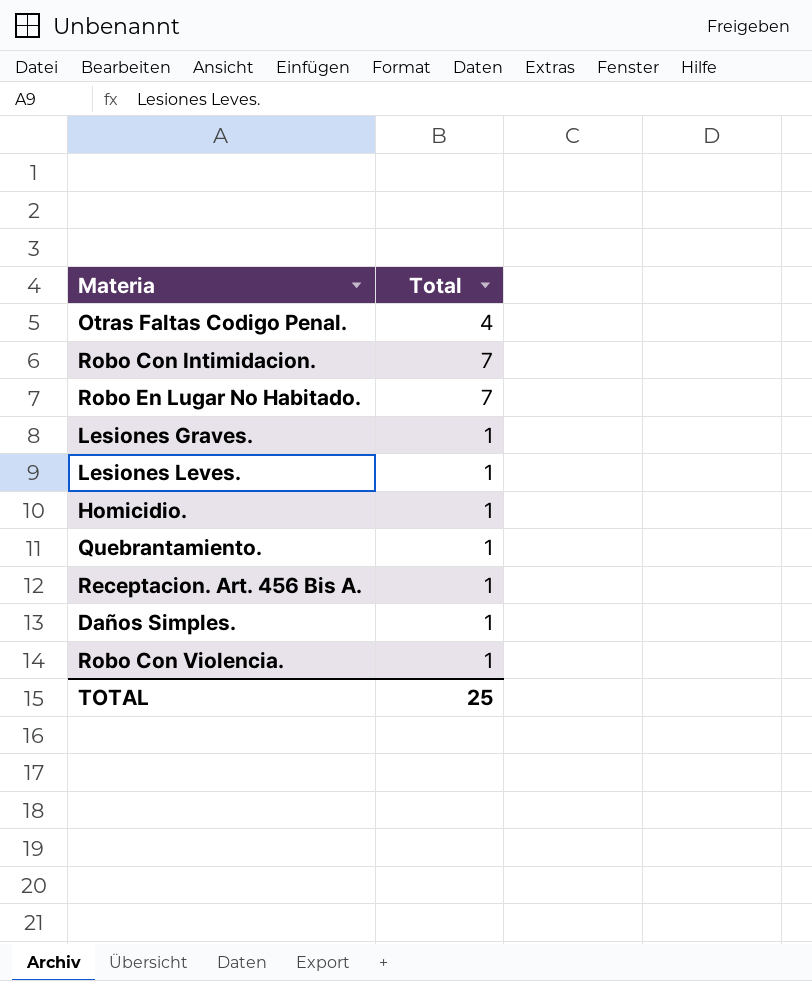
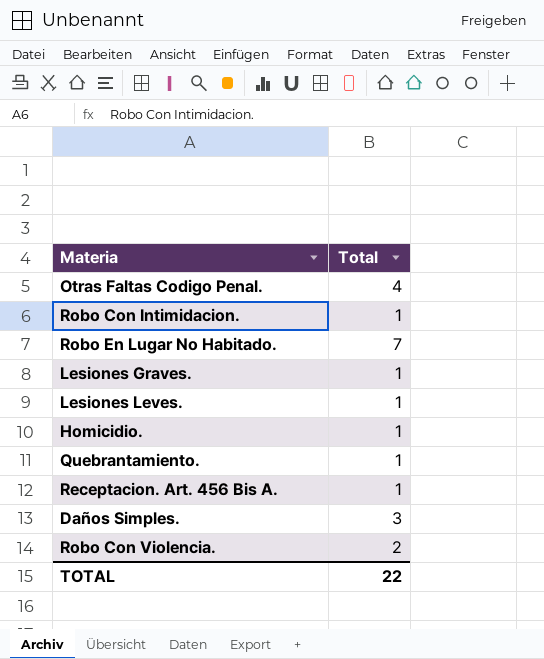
Robo Con Intimidacion. | Total: 7 -> 1
Daños Simples. | Total: 1 -> 3
Robo Con Violencia. | Total: 1 -> 2
TOTAL | Total: 25 -> 22

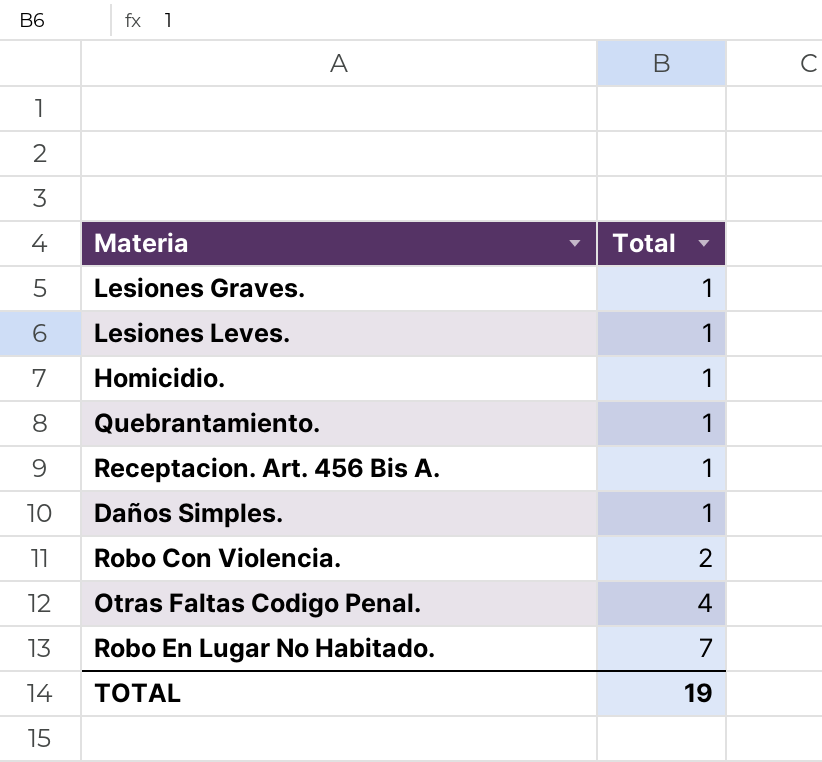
row order: none -> Total ascending
row Robo Con Intimidacion.: 1 -> none
Daños Simples. | Total: 3 -> 1
TOTAL | Total: 22 -> 19

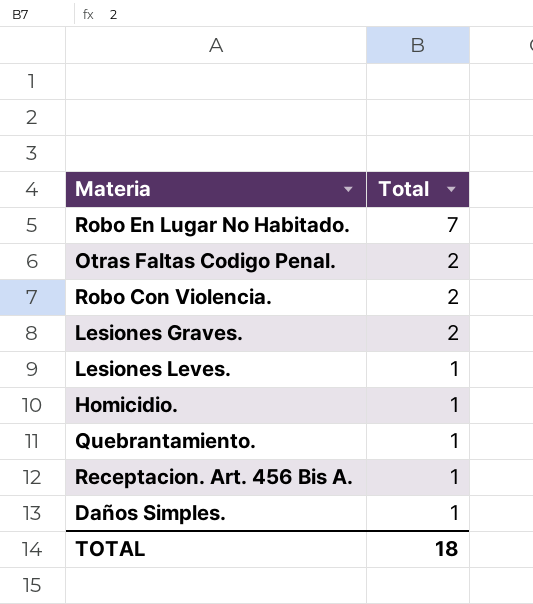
row order: Total ascending -> Total descending
Otras Faltas Codigo Penal. | Total: 4 -> 2
Lesiones Graves. | Total: 1 -> 2
TOTAL | Total: 19 -> 18

